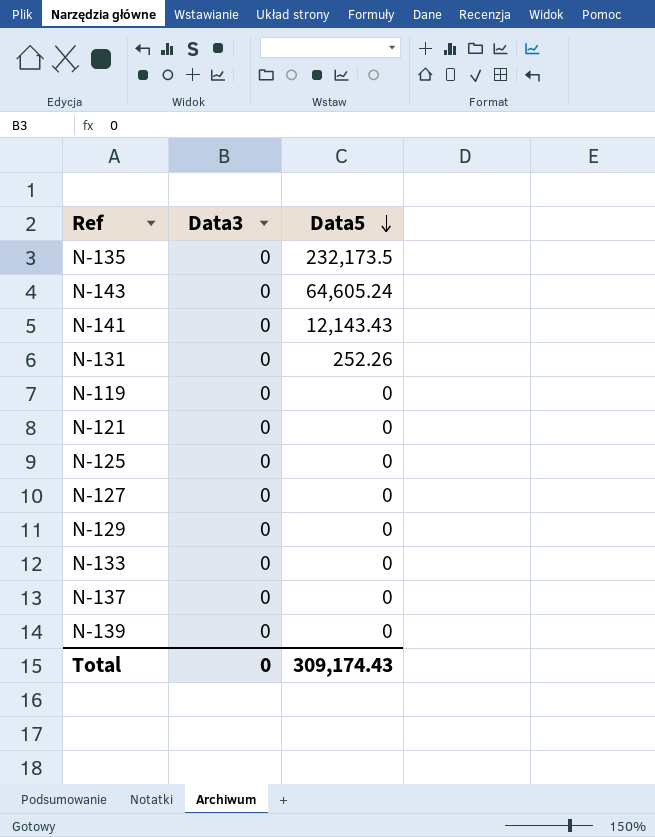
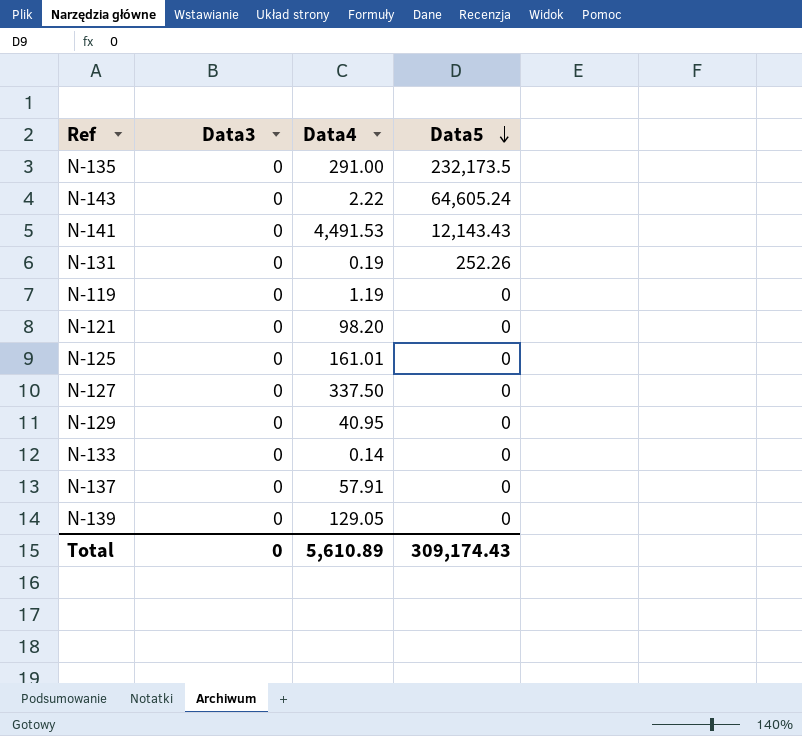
column Data4 | position: none -> 3

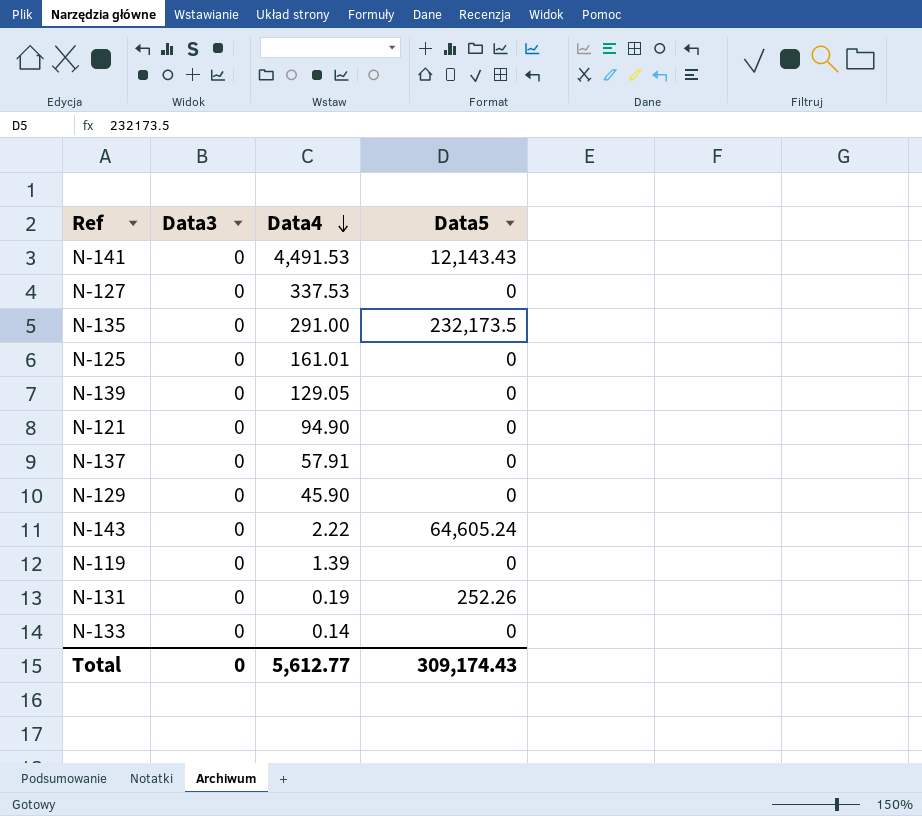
row order: Data5 descending -> Data4 descending
N-127 | Data4: 337.50 -> 337.53
N-121 | Data4: 98.20 -> 94.90
N-129 | Data4: 40.95 -> 45.90
N-119 | Data4: 1.19 -> 1.39
Total | Data4: 5,610.89 -> 5,612.77

